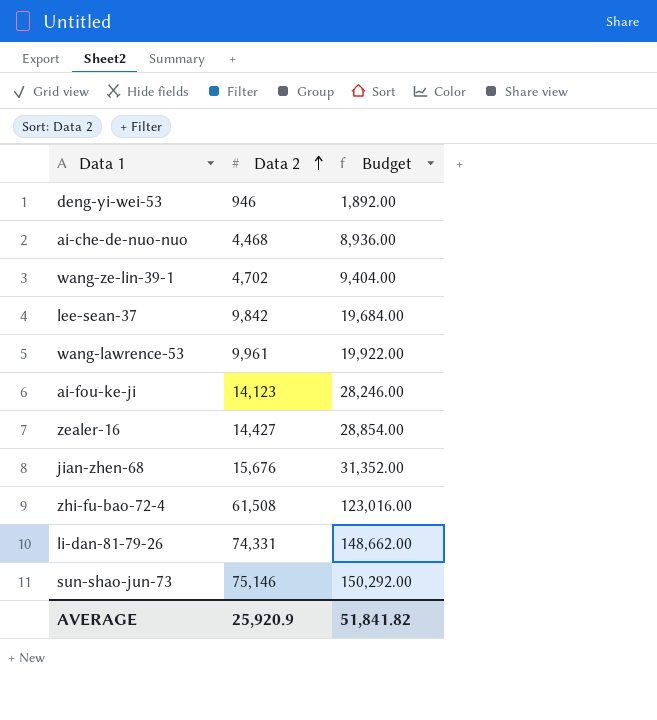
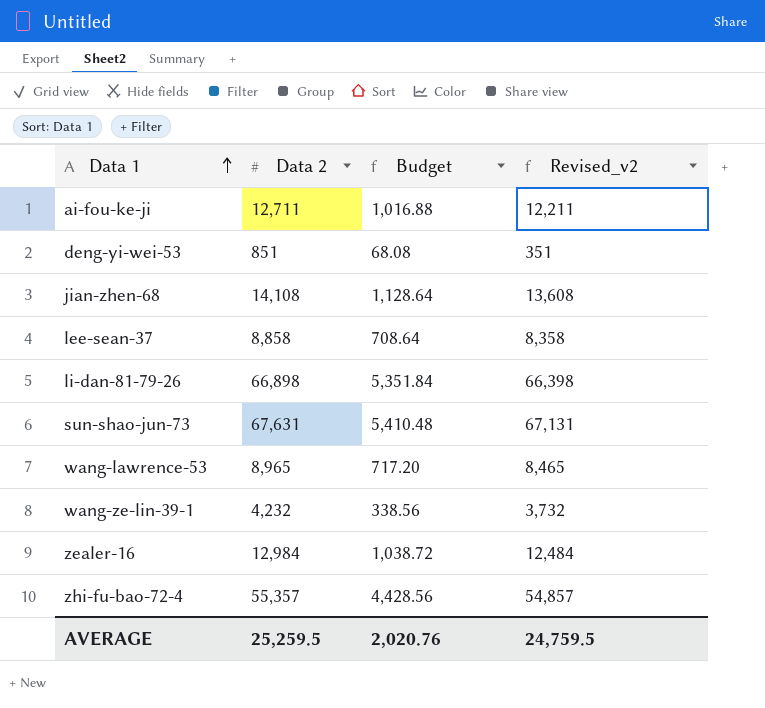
row order: Data 2 ascending -> Data 1 ascending
column Budget | formula: [Data 2] * 2 -> [Data 2] * 0.08
column Revised_v2 | formula: none -> [Data 2] - 500
row ai-che-de-nuo-nuo: 4,468 | 8,936.00 -> none
ai-fou-ke-ji | Data 2: 14,123 -> 12,711
deng-yi-wei-53 | Data 2: 946 -> 851
jian-zhen-68 | Data 2: 15,676 -> 14,108
lee-sean-37 | Data 2: 9,842 -> 8,858
li-dan-81-79-26 | Data 2: 74,331 -> 66,898
sun-shao-jun-73 | Data 2: 75,146 -> 67,631
wang-lawrence-53 | Data 2: 9,961 -> 8,965
wang-ze-lin-39-1 | Data 2: 4,702 -> 4,232
zealer-16 | Data 2: 14,427 -> 12,984
zhi-fu-bao-72-4 | Data 2: 61,508 -> 55,357
AVERAGE | Data 2: 25,920.9 -> 25,259.5
AVERAGE | Budget: 51,841.82 -> 2,020.76

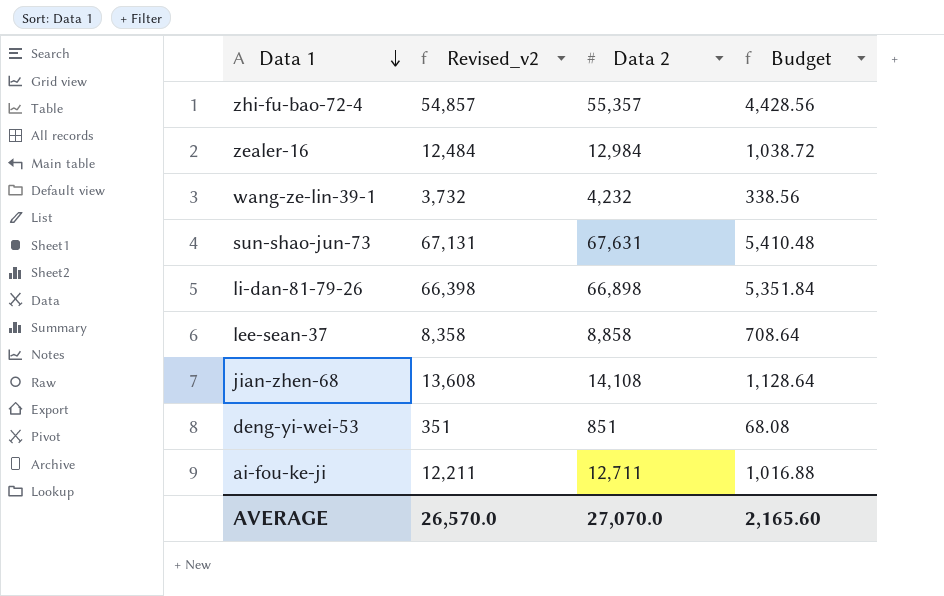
row order: Data 1 ascending -> Data 1 descending
column Revised_v2 | position: 4 -> 2
row wang-lawrence-53: 8,965 | 717.20 | 8,465 -> none
AVERAGE | Revised_v2: 24,759.5 -> 26,570.0
AVERAGE | Data 2: 25,259.5 -> 27,070.0
AVERAGE | Budget: 2,020.76 -> 2,165.60

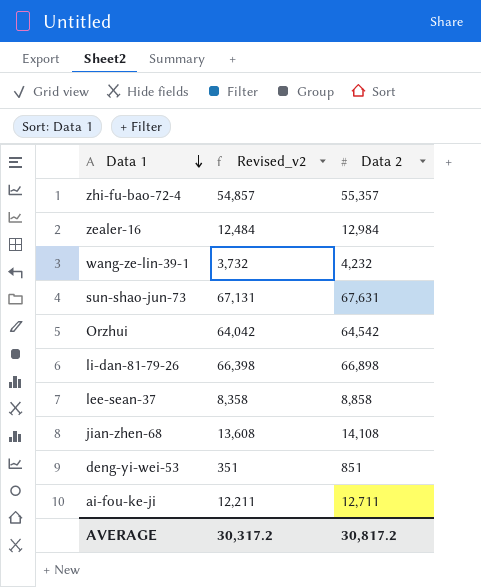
column Budget | formula: [Data 2] * 0.08 -> none
row Orzhui: none -> 64,042 | 64,542
AVERAGE | Revised_v2: 26,570.0 -> 30,317.2
AVERAGE | Data 2: 27,070.0 -> 30,817.2

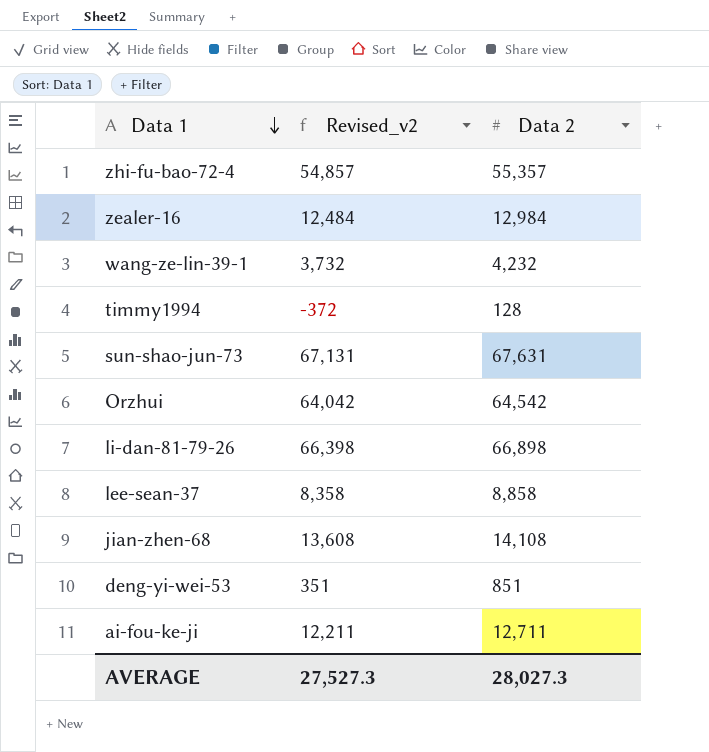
row timmy1994: none -> -372 | 128
AVERAGE | Revised_v2: 30,317.2 -> 27,527.3
AVERAGE | Data 2: 30,817.2 -> 28,027.3

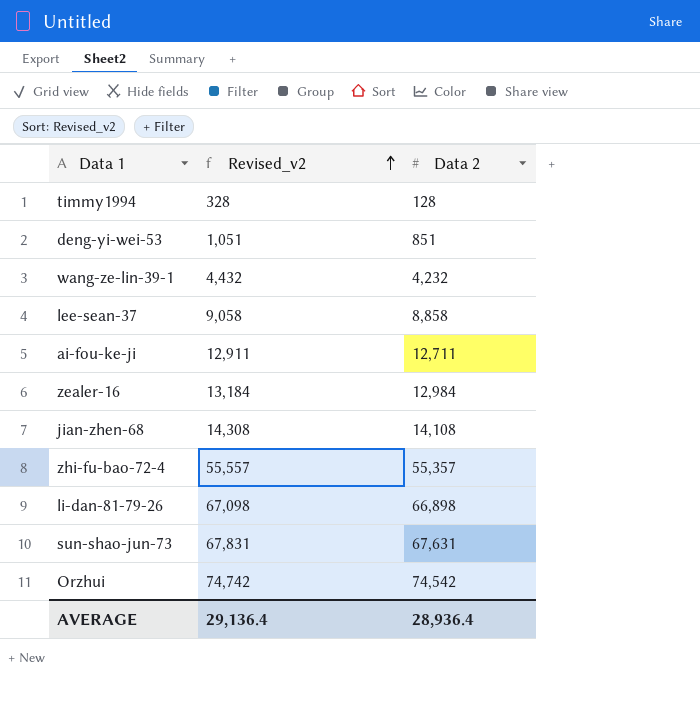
row order: Data 1 descending -> Revised_v2 ascending
column Revised_v2 | formula: [Data 2] - 500 -> [Data 2] + 200
Orzhui | Data 2: 64,542 -> 74,542
AVERAGE | Revised_v2: 27,527.3 -> 29,136.4
AVERAGE | Data 2: 28,027.3 -> 28,936.4

